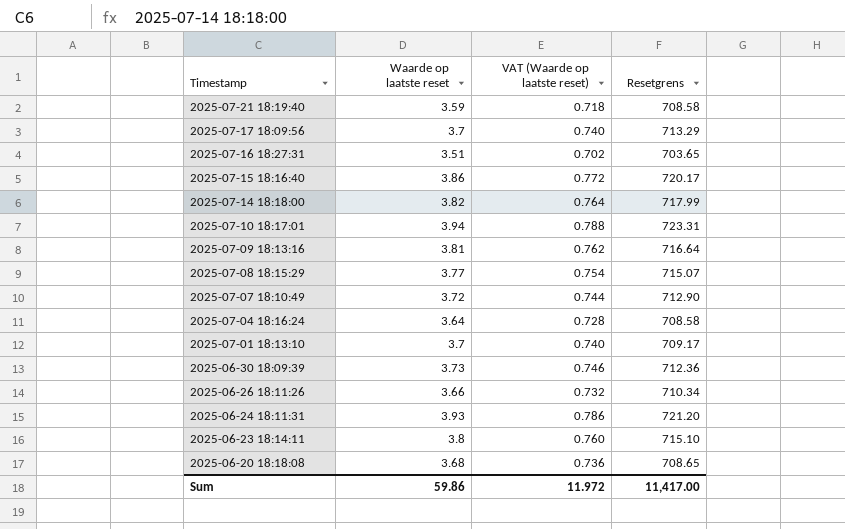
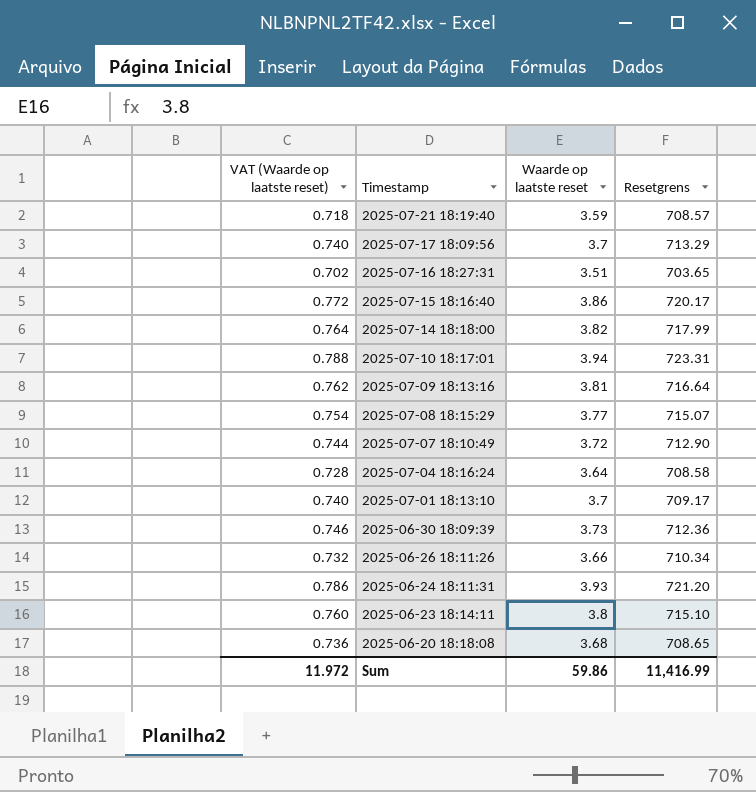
column VAT (Waarde op laatste reset) | position: 3 -> 1
2025-07-21 18:19:40 | Resetgrens: 708.58 -> 708.57
Sum | Resetgrens: 11,417.00 -> 11,416.99

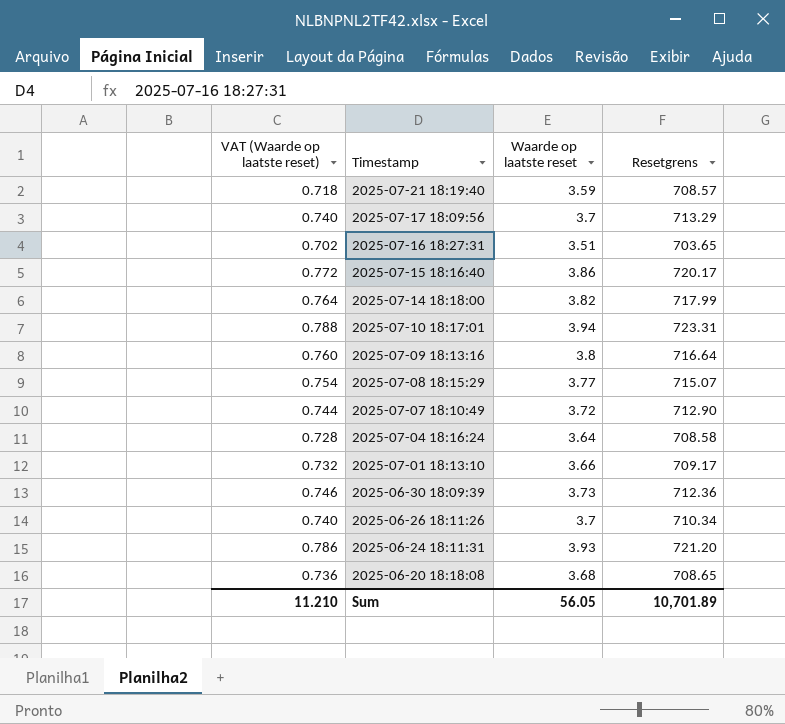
row 2025-06-23 18:14:11: 0.760 | 3.8 | 715.10 -> none
2025-07-09 18:13:16 | VAT (Waarde op laatste reset): 0.762 -> 0.760
2025-07-09 18:13:16 | Waarde op laatste reset: 3.81 -> 3.8
2025-07-01 18:13:10 | VAT (Waarde op laatste reset): 0.740 -> 0.732
2025-07-01 18:13:10 | Waarde op laatste reset: 3.7 -> 3.66
2025-06-26 18:11:26 | VAT (Waarde op laatste reset): 0.732 -> 0.740
2025-06-26 18:11:26 | Waarde op laatste reset: 3.66 -> 3.7
Sum | VAT (Waarde op laatste reset): 11.972 -> 11.210
Sum | Waarde op laatste reset: 59.86 -> 56.05
Sum | Resetgrens: 11,416.99 -> 10,701.89

